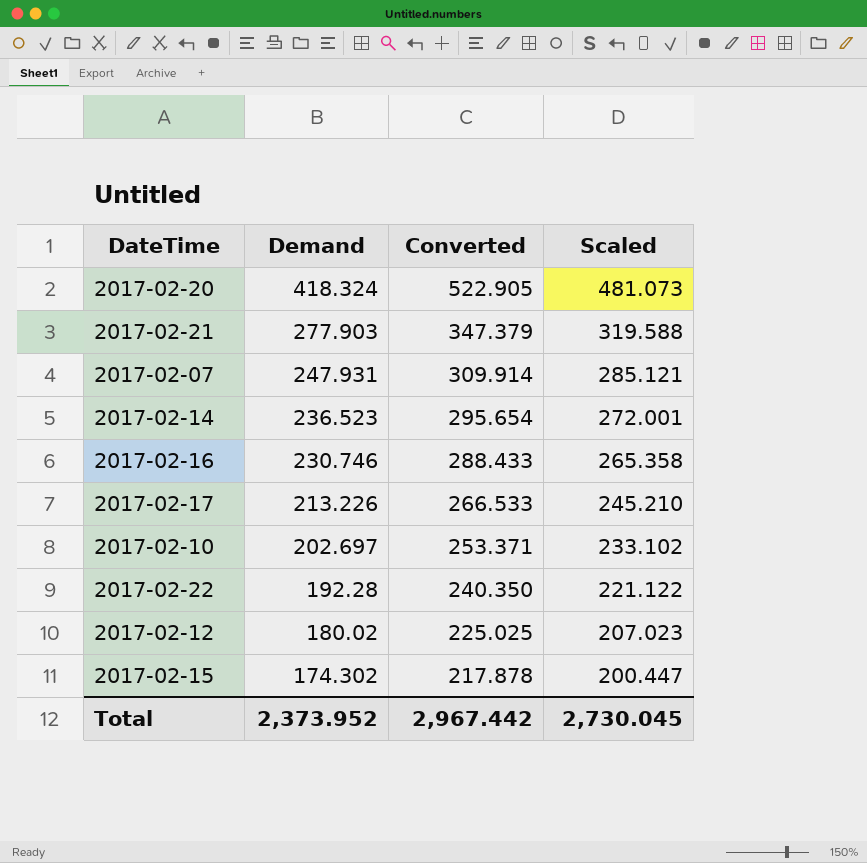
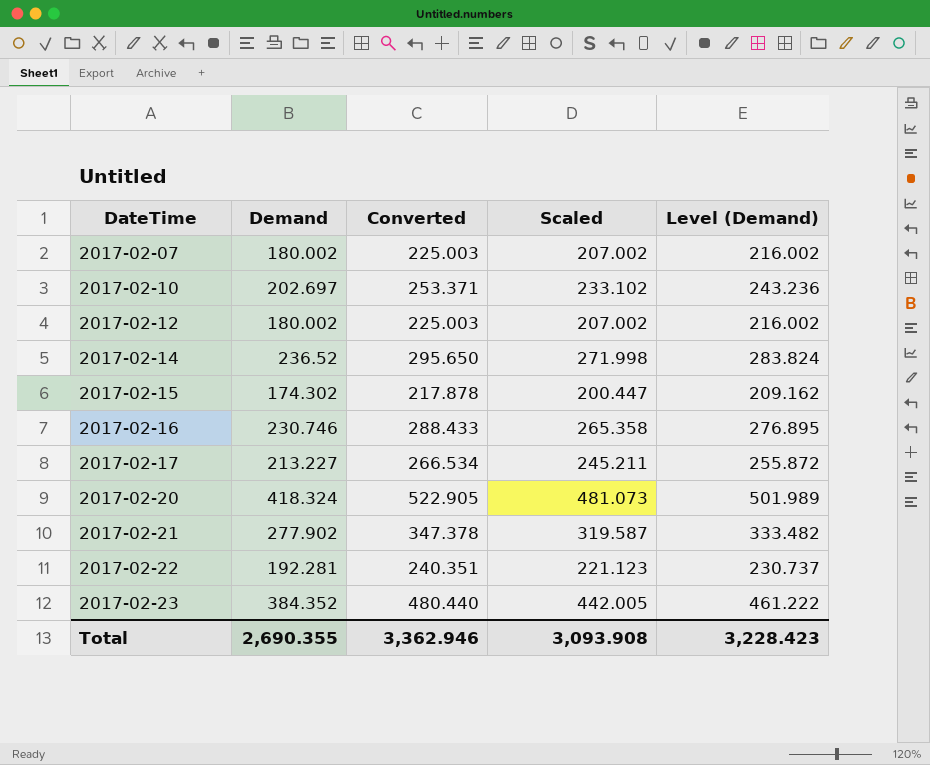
row order: Demand descending -> DateTime ascending
column Level (Demand) | formula: none -> [Demand] * 1.2
2017-02-07 | Demand: 247.931 -> 180.002
2017-02-07 | Converted: 309.914 -> 225.003
2017-02-07 | Scaled: 285.121 -> 207.002
2017-02-12 | Demand: 180.02 -> 180.002
2017-02-12 | Converted: 225.025 -> 225.003
2017-02-12 | Scaled: 207.023 -> 207.002
2017-02-14 | Demand: 236.523 -> 236.52
2017-02-14 | Converted: 295.654 -> 295.650
2017-02-14 | Scaled: 272.001 -> 271.998
2017-02-17 | Demand: 213.226 -> 213.227
2017-02-17 | Converted: 266.533 -> 266.534
2017-02-17 | Scaled: 245.210 -> 245.211
2017-02-21 | Demand: 277.903 -> 277.902
2017-02-21 | Converted: 347.379 -> 347.378
2017-02-21 | Scaled: 319.588 -> 319.587
2017-02-22 | Demand: 192.28 -> 192.281
2017-02-22 | Converted: 240.350 -> 240.351
2017-02-22 | Scaled: 221.122 -> 221.123
row 2017-02-23: none -> 384.352 | 480.440 | 442.005 | 461.222
Total | Demand: 2,373.952 -> 2,690.355
Total | Converted: 2,967.442 -> 3,362.946
Total | Scaled: 2,730.045 -> 3,093.908

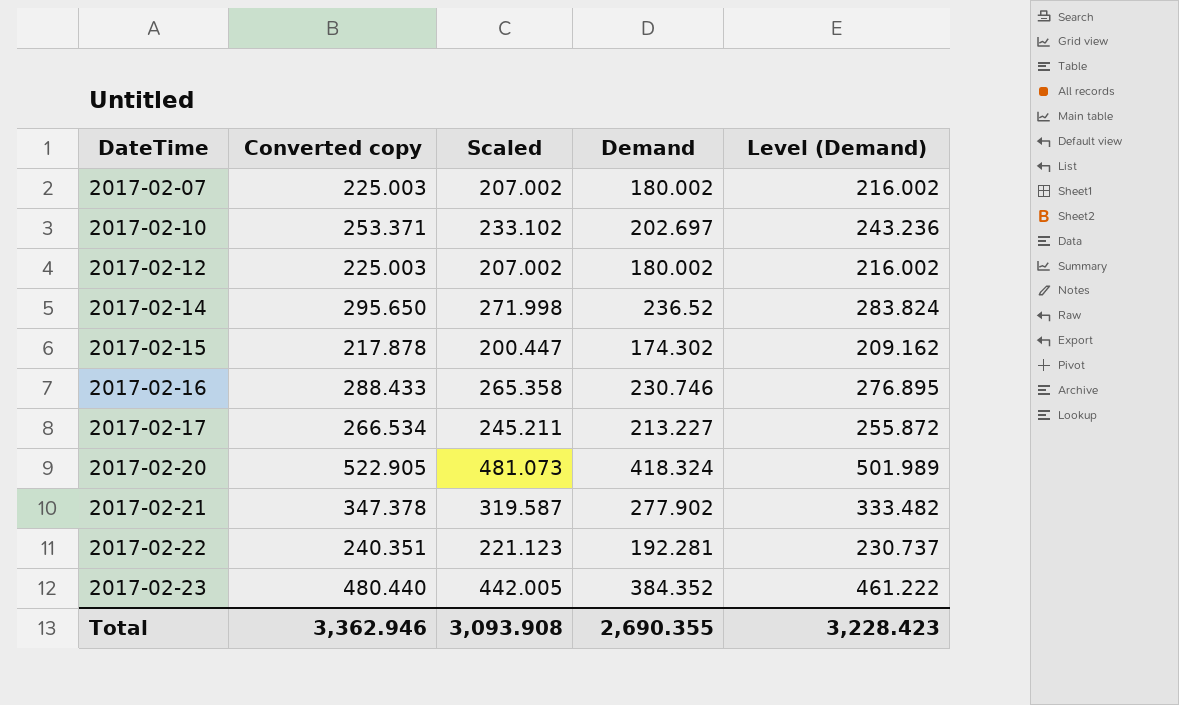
column name: Converted -> Converted copy
column Demand | position: 2 -> 4

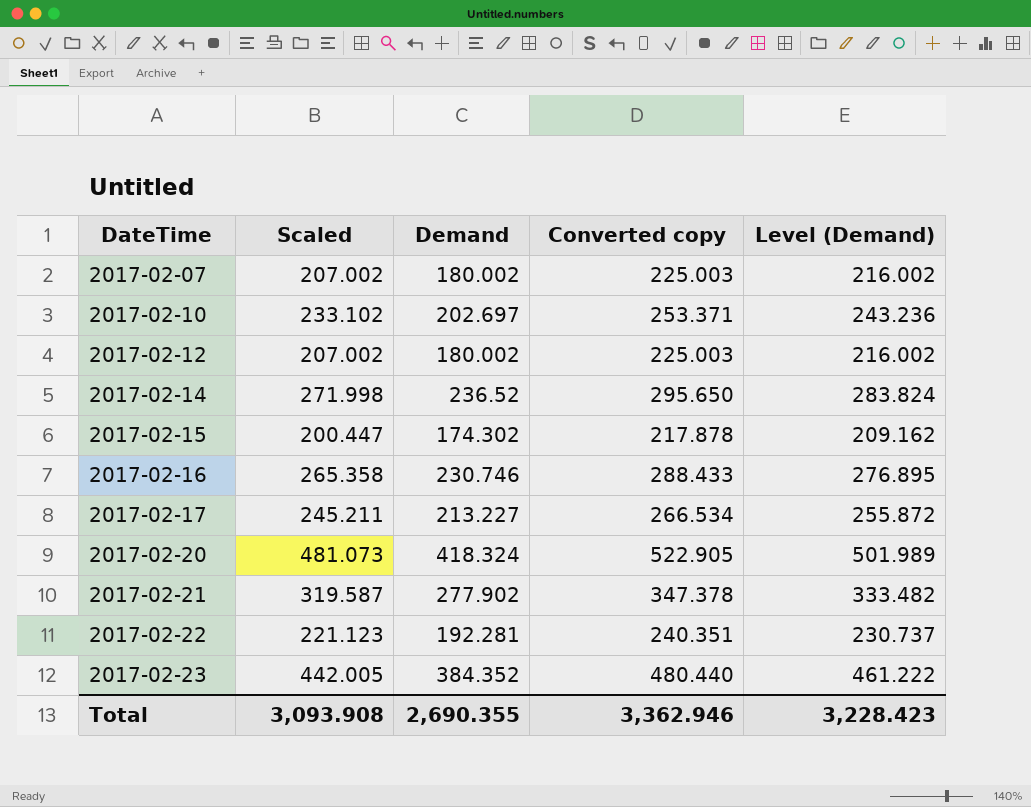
column Converted copy | position: 2 -> 4

